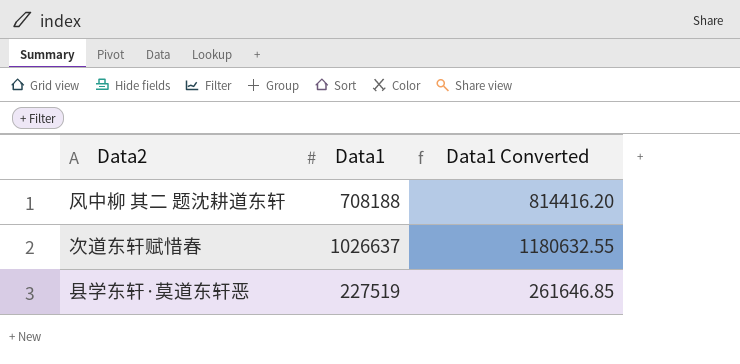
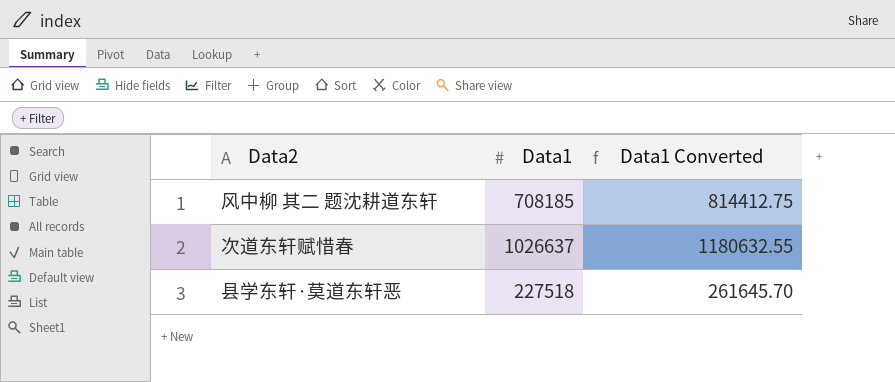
风中柳 其二 题沈耕道东轩 | Data1: 708188 -> 708185
风中柳 其二 题沈耕道东轩 | Data1 Converted: 814416.20 -> 814412.75
县学东轩·莫道东轩恶 | Data1: 227519 -> 227518
县学东轩·莫道东轩恶 | Data1 Converted: 261646.85 -> 261645.70

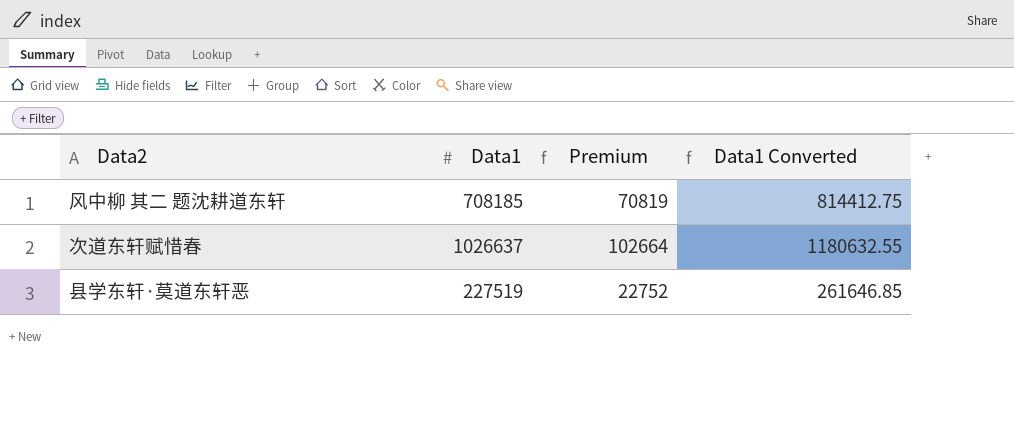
column Premium | formula: none -> [Data1] * 0.1
县学东轩·莫道东轩恶 | Data1: 227518 -> 227519
县学东轩·莫道东轩恶 | Data1 Converted: 261645.70 -> 261646.85

